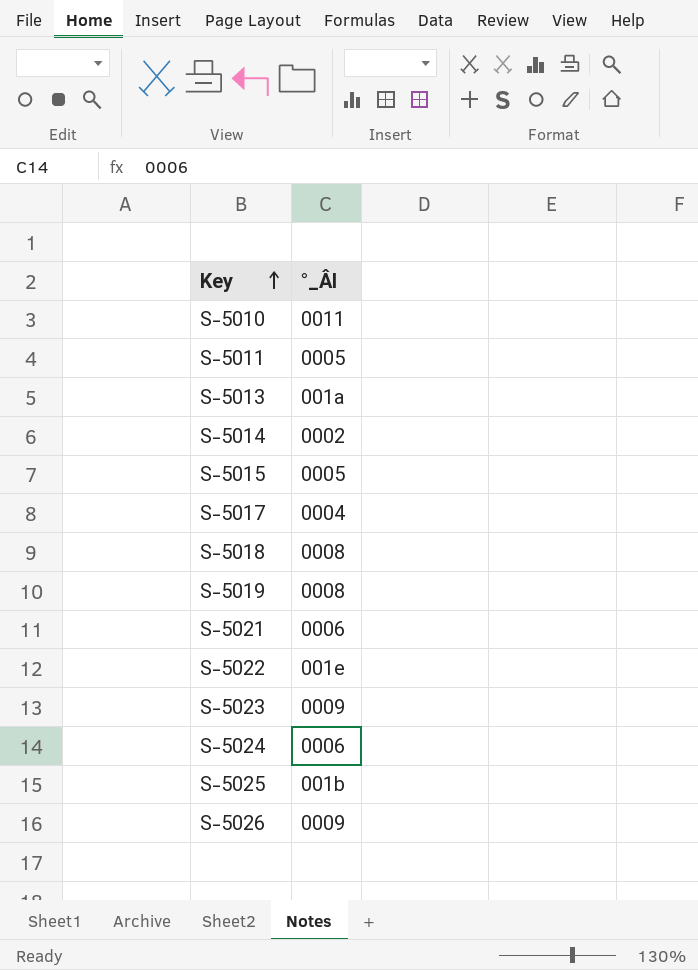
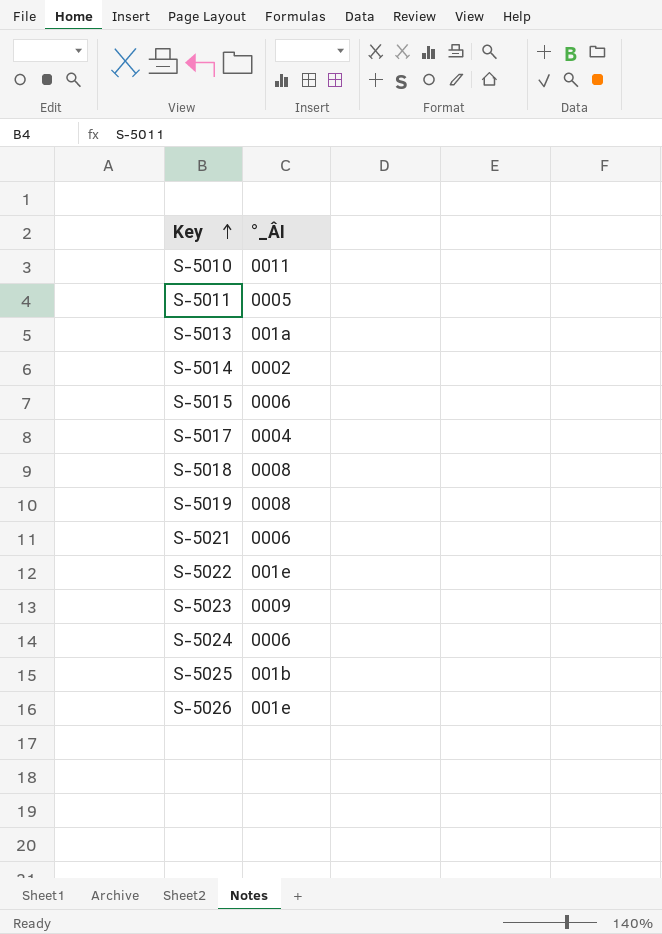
S-5015 | °_ÂI: 0005 -> 0006
S-5026 | °_ÂI: 0009 -> 001e

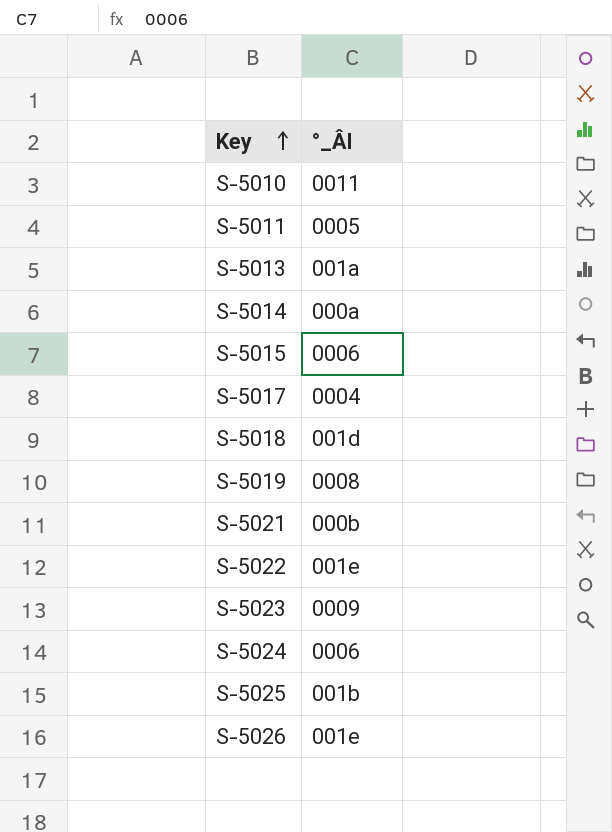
S-5014 | °_ÂI: 0002 -> 000a
S-5018 | °_ÂI: 0008 -> 001d
S-5021 | °_ÂI: 0006 -> 000b

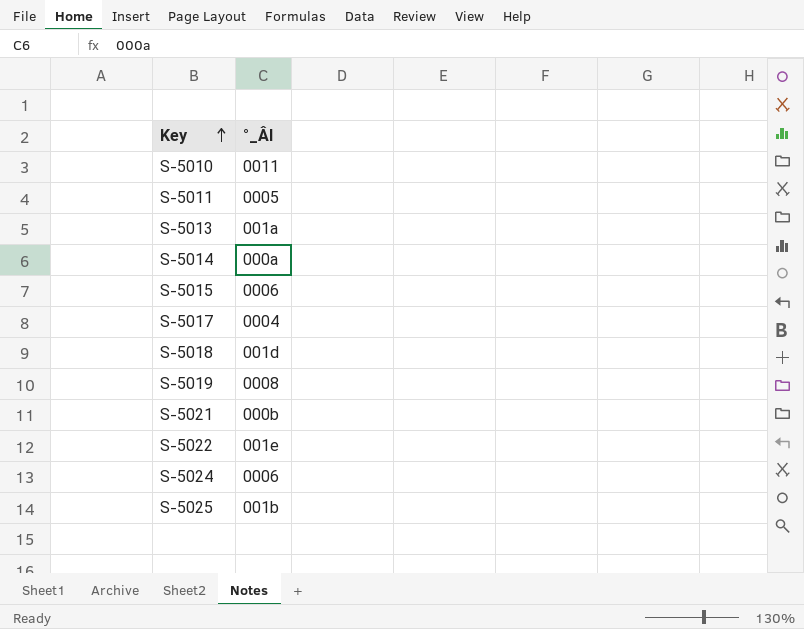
row S-5023: 0009 -> none
row S-5026: 001e -> none

